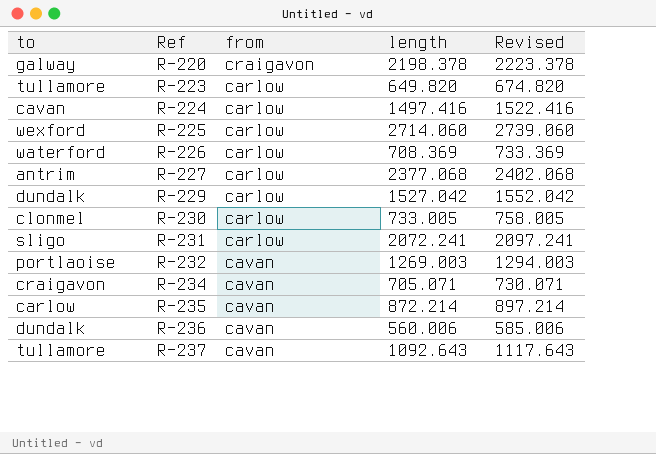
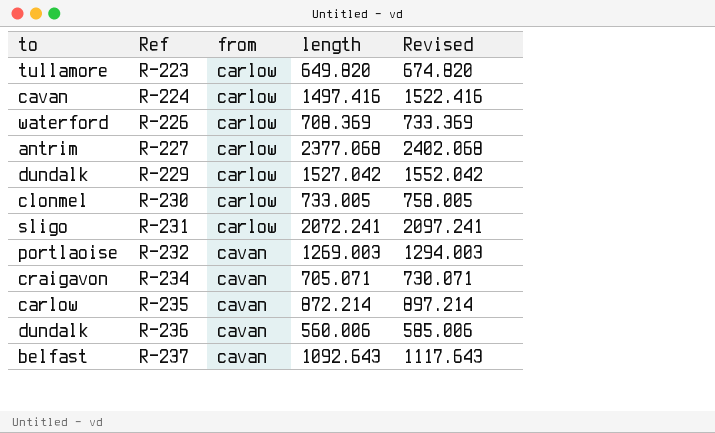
row R-220: galway | craigavon | 2198.378 | 2223.378 -> none
row R-225: wexford | carlow | 2714.060 | 2739.060 -> none
R-237 | to: tullamore -> belfast

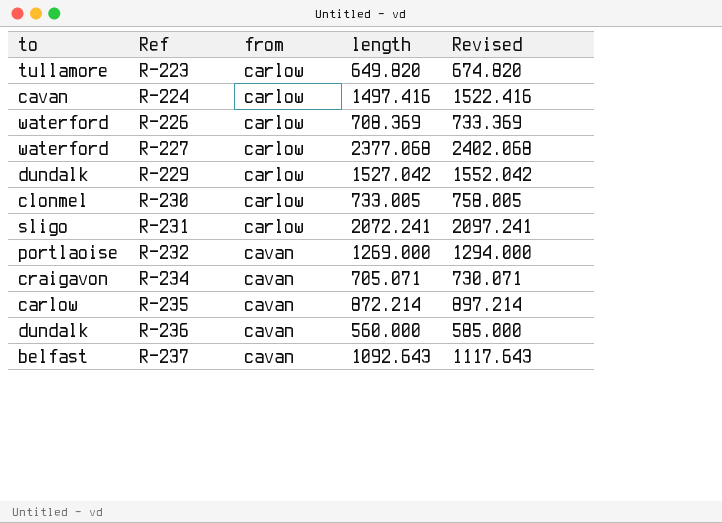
R-227 | to: antrim -> waterford
R-232 | length: 1269.003 -> 1269.000
R-232 | Revised: 1294.003 -> 1294.000
R-236 | length: 560.006 -> 560.000
R-236 | Revised: 585.006 -> 585.000

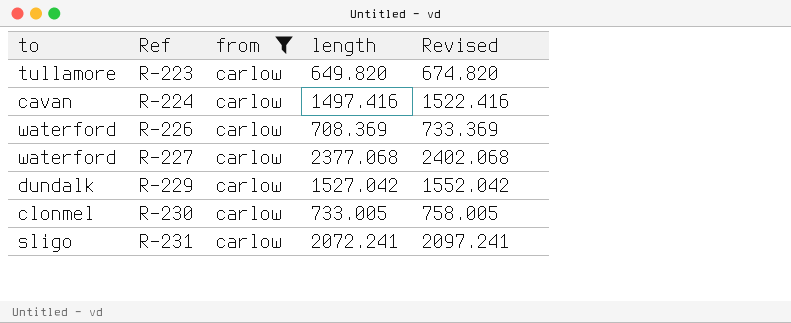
filter: none -> from = carlow

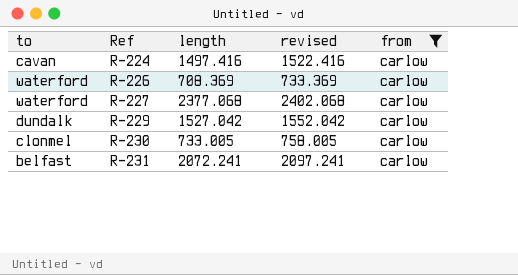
column name: Revised -> revised
column from | position: 3 -> 5
row R-223: tullamore | carlow | 649.820 | 674.820 -> none
R-231 | to: sligo -> belfast

